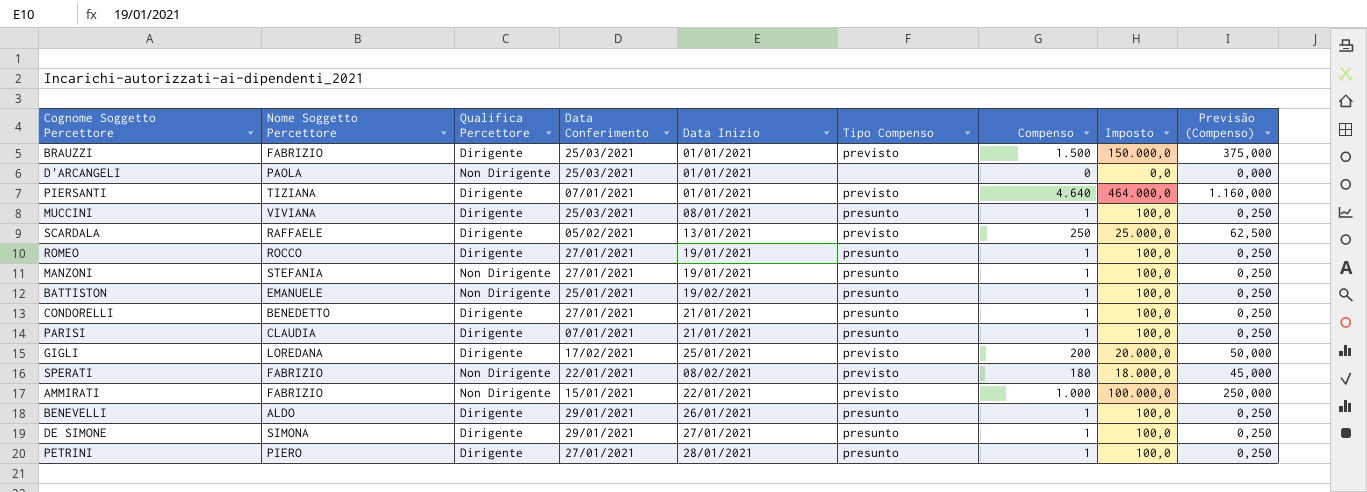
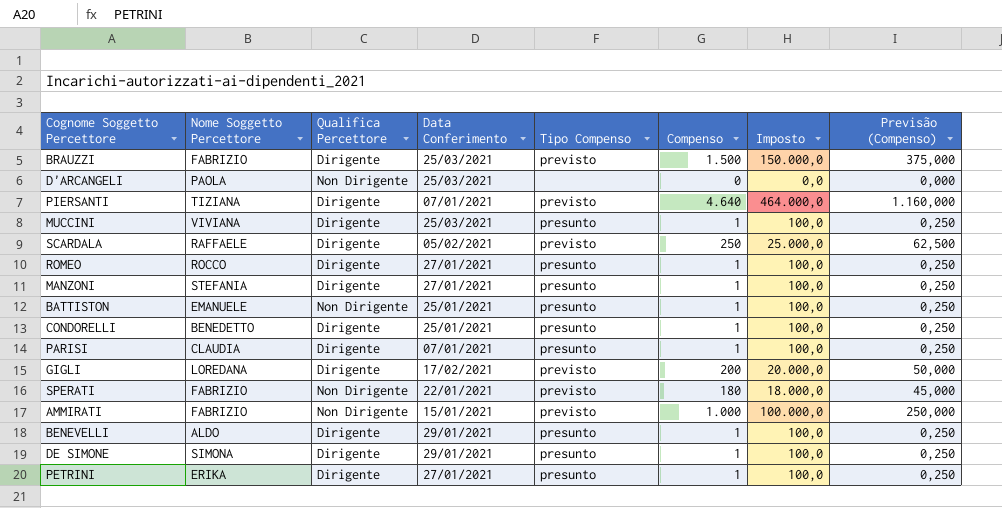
column Data Inizio | position: 5 -> none
MANZONI | Qualifica Percettore: Non Dirigente -> Dirigente
CONDORELLI | Data Conferimento: 27/01/2021 -> 25/01/2021
PETRINI | Nome Soggetto Percettore: PIERO -> ERIKA

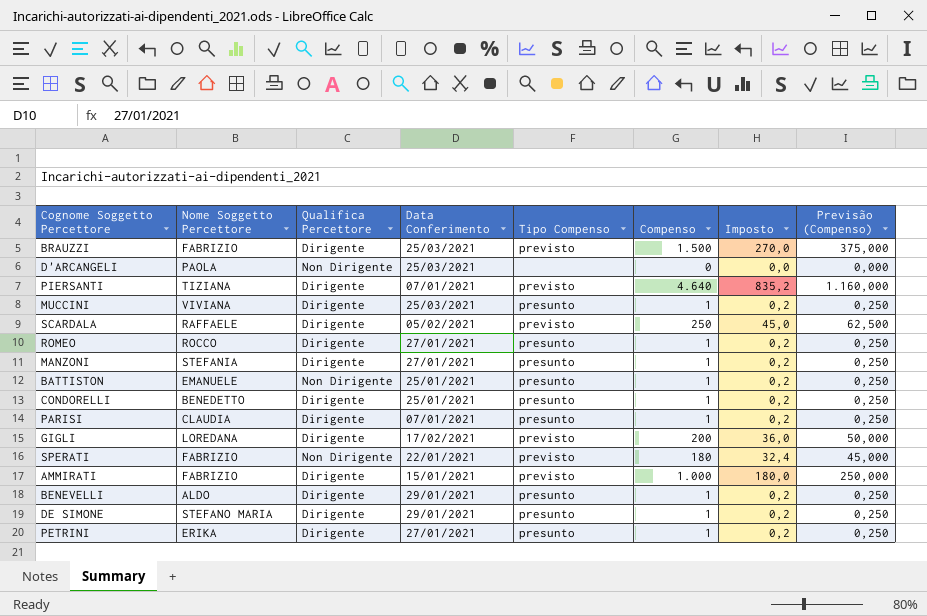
column Imposto | formula: [Compenso] * 100 -> [Compenso] * 0,18
AMMIRATI | Qualifica Percettore: Non Dirigente -> Dirigente
DE SIMONE | Nome Soggetto Percettore: SIMONA -> STEFANO MARIA

